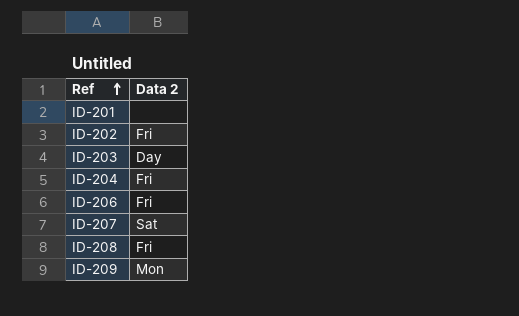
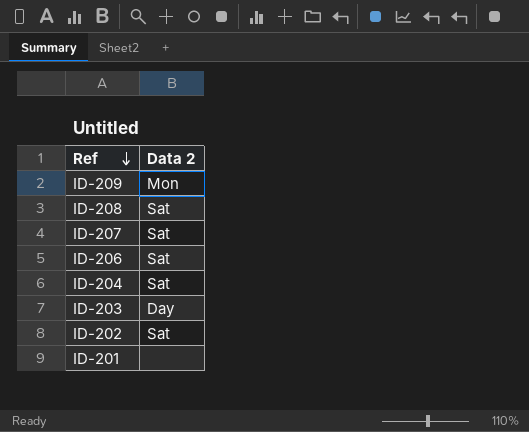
row order: Ref ascending -> Ref descending
ID-208 | Data 2: Fri -> Sat
ID-206 | Data 2: Fri -> Sat
ID-204 | Data 2: Fri -> Sat
ID-202 | Data 2: Fri -> Sat

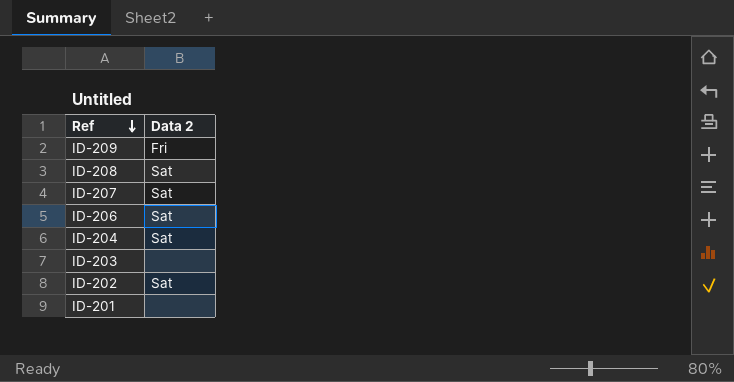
ID-209 | Data 2: Mon -> Fri
ID-203 | Data 2: Day -> none

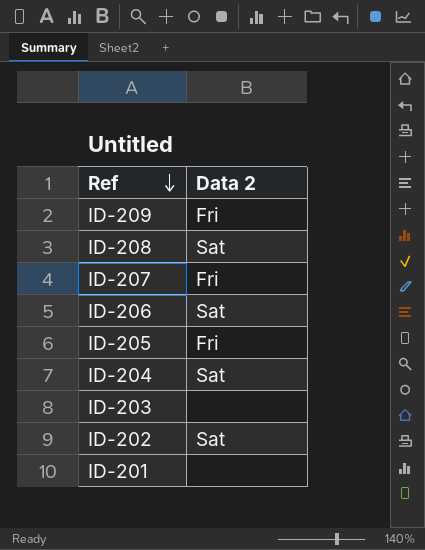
ID-207 | Data 2: Sat -> Fri
row ID-205: none -> Fri

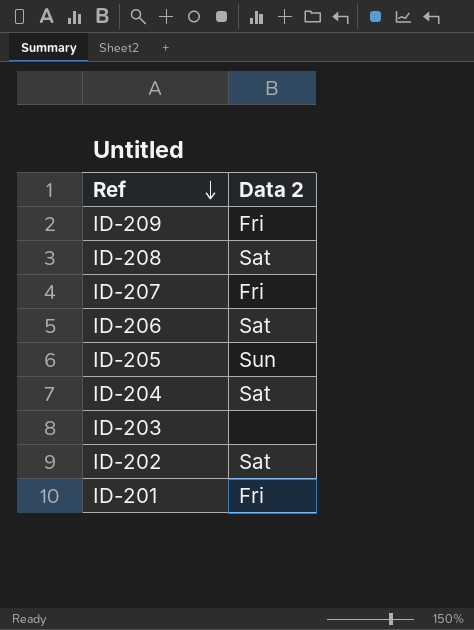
ID-205 | Data 2: Fri -> Sun
ID-201 | Data 2: none -> Fri

